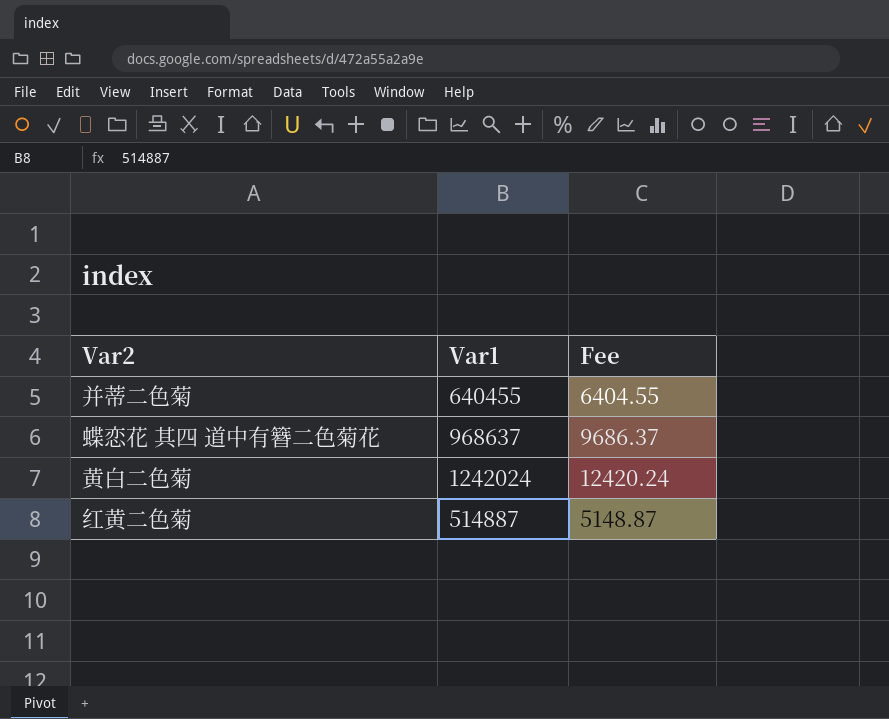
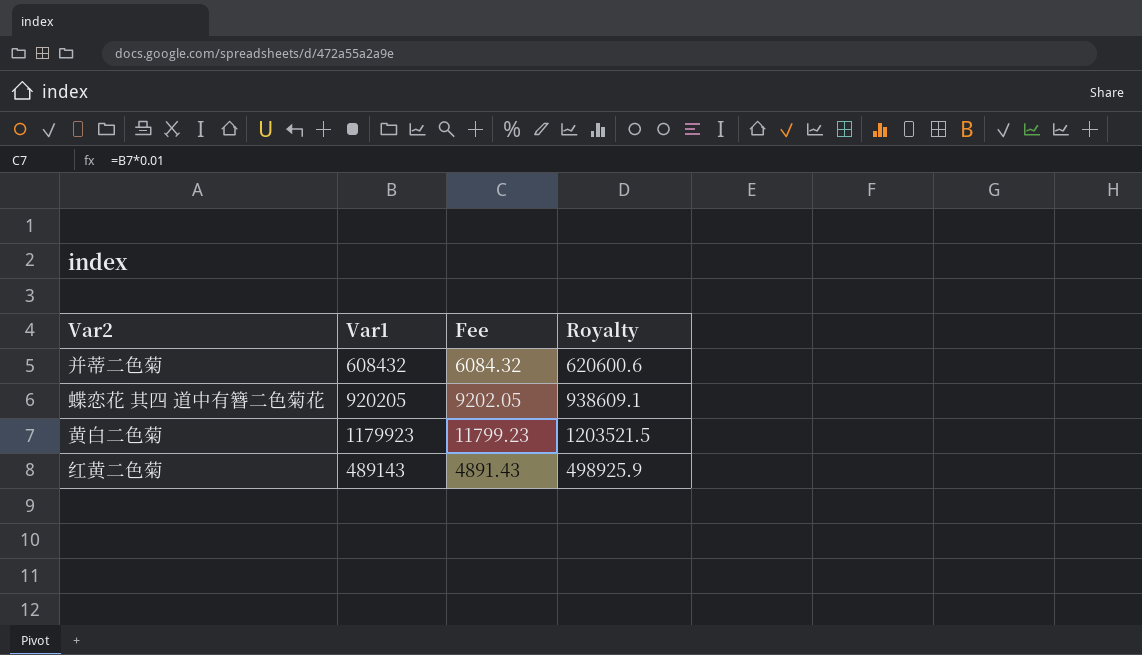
column Royalty | formula: none -> [Var1] * 1.02
并蒂二色菊 | Var1: 640455 -> 608432
并蒂二色菊 | Fee: 6404.55 -> 6084.32
蝶恋花 其四 道中有簪二色菊花 | Var1: 968637 -> 920205
蝶恋花 其四 道中有簪二色菊花 | Fee: 9686.37 -> 9202.05
黄白二色菊 | Var1: 1242024 -> 1179923
黄白二色菊 | Fee: 12420.24 -> 11799.23
红黄二色菊 | Var1: 514887 -> 489143
红黄二色菊 | Fee: 5148.87 -> 4891.43

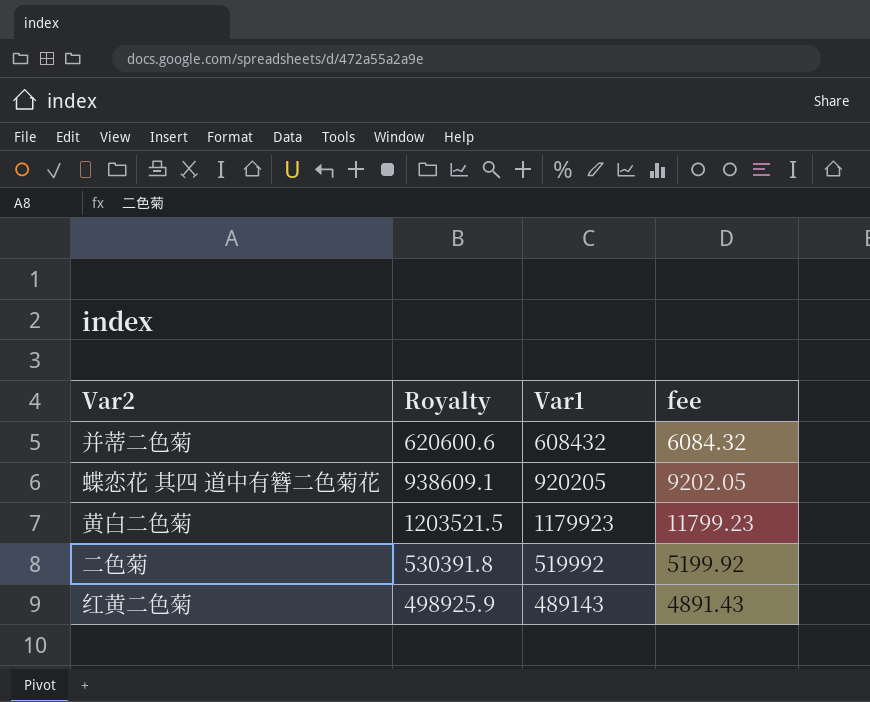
column Royalty | position: 4 -> 2
column name: Fee -> fee
row 二色菊: none -> 530391.8 | 519992 | 5199.92

